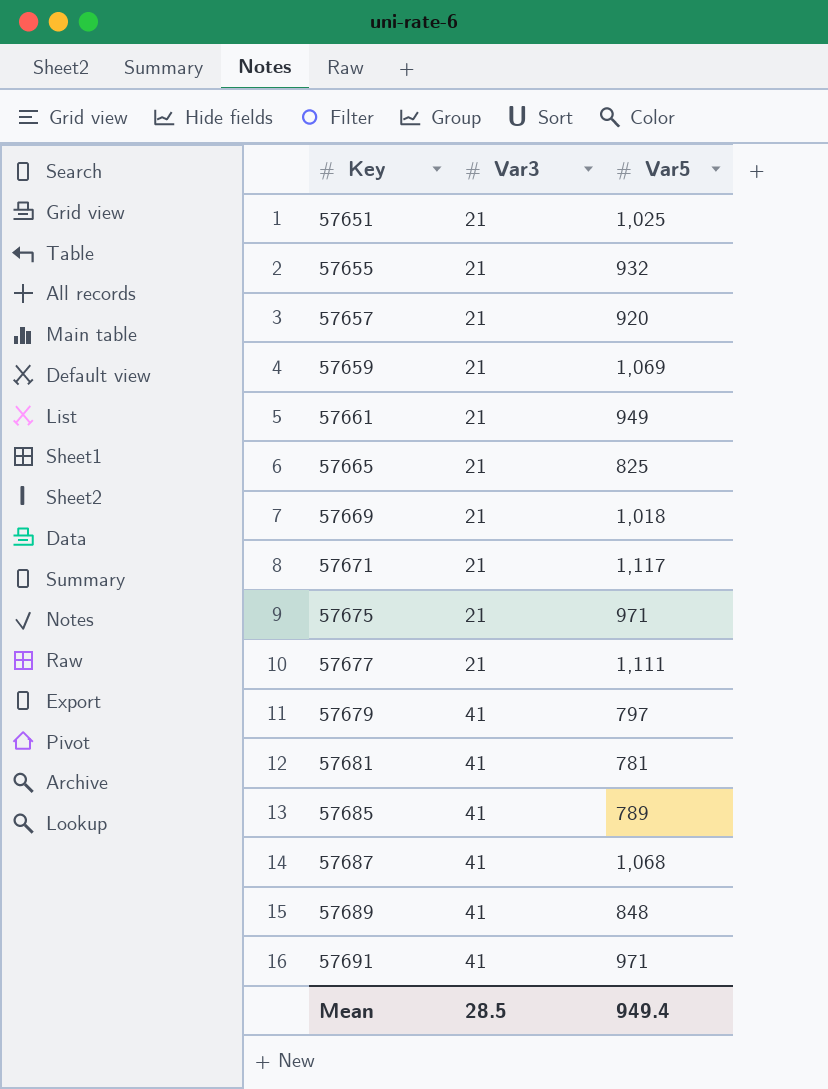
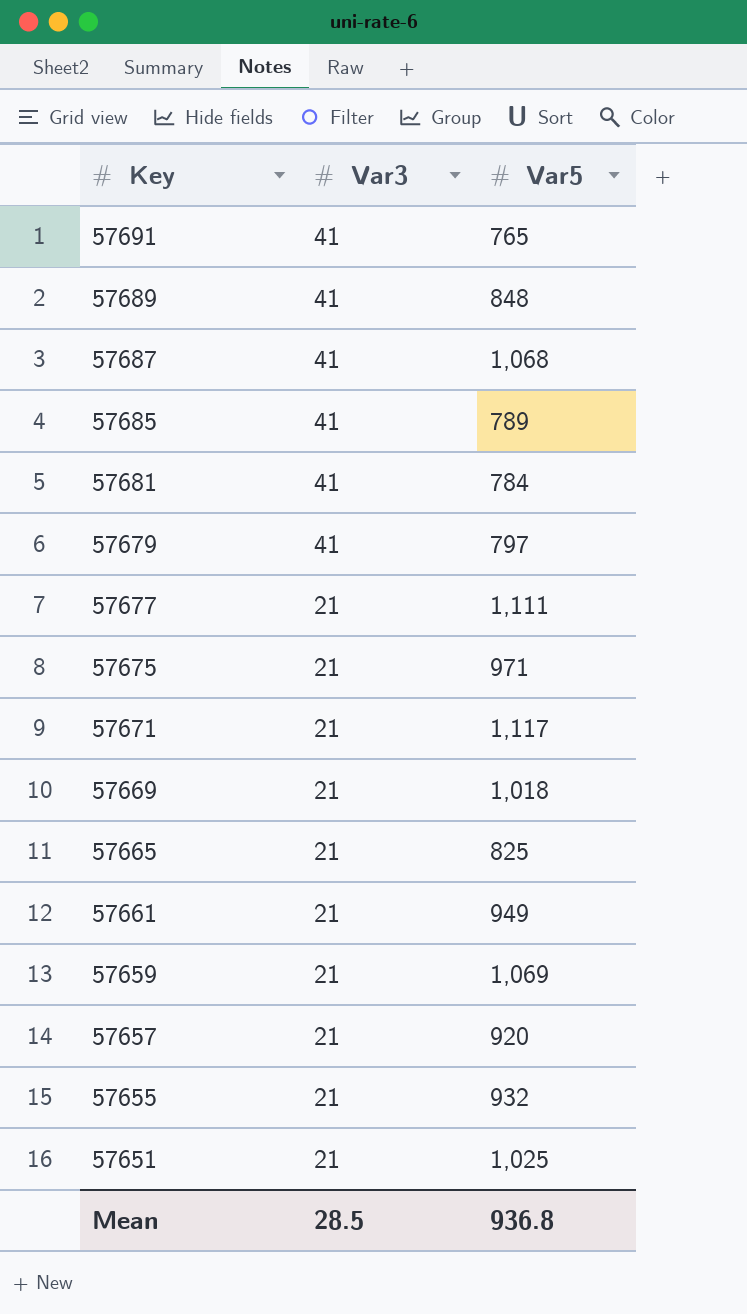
row order: Key ascending -> Key descending
57691 | Var5: 971 -> 765
57681 | Var5: 781 -> 784
Mean | Var5: 949.4 -> 936.8

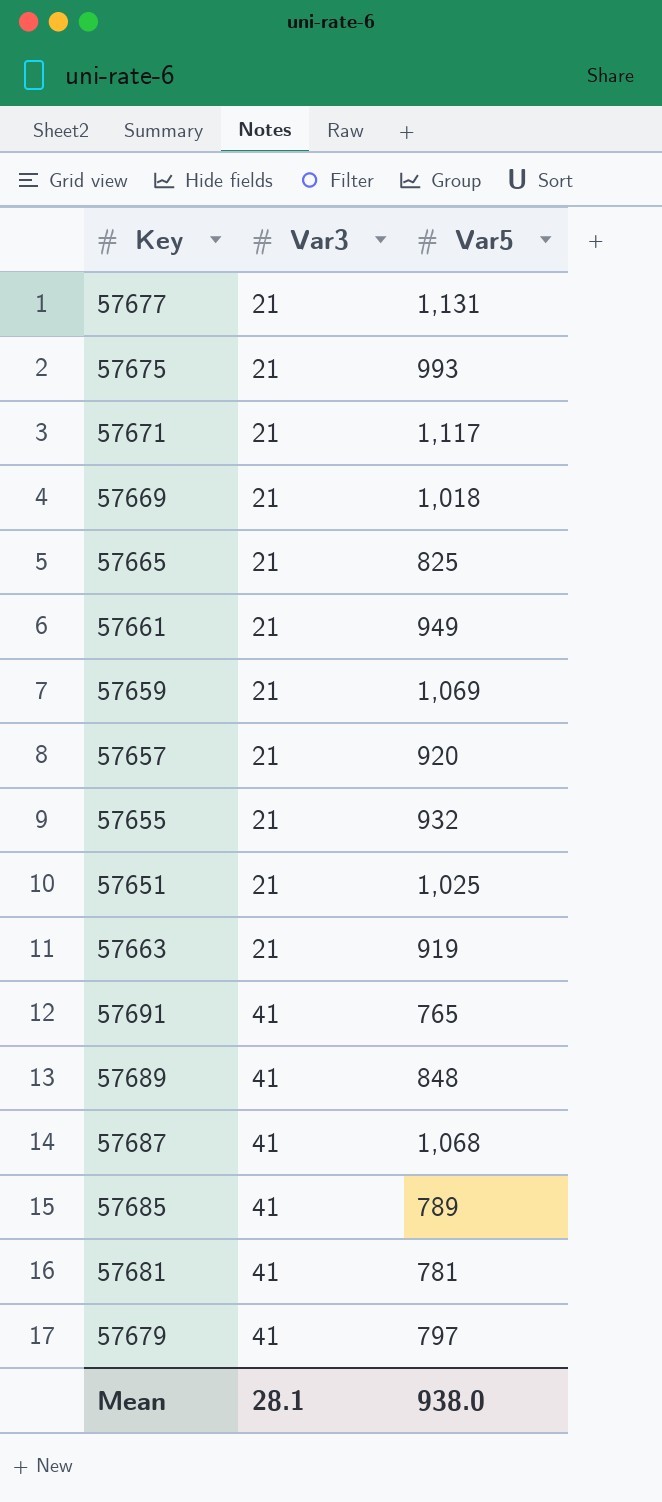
row order: Key descending -> Var3 ascending
57677 | Var5: 1,111 -> 1,131
57675 | Var5: 971 -> 993
row 57663: none -> 21 | 919
57681 | Var5: 784 -> 781
Mean | Var3: 28.5 -> 28.1
Mean | Var5: 936.8 -> 938.0

